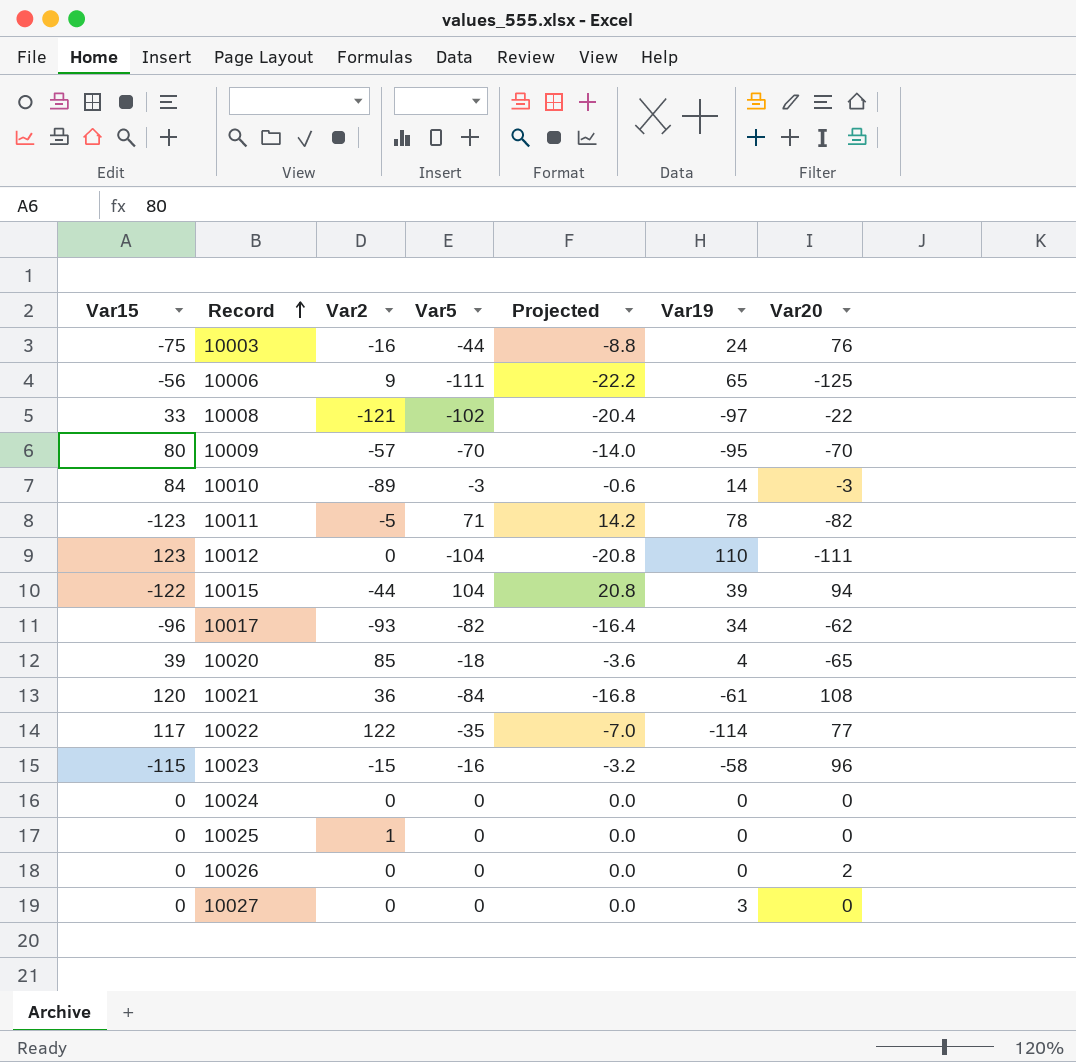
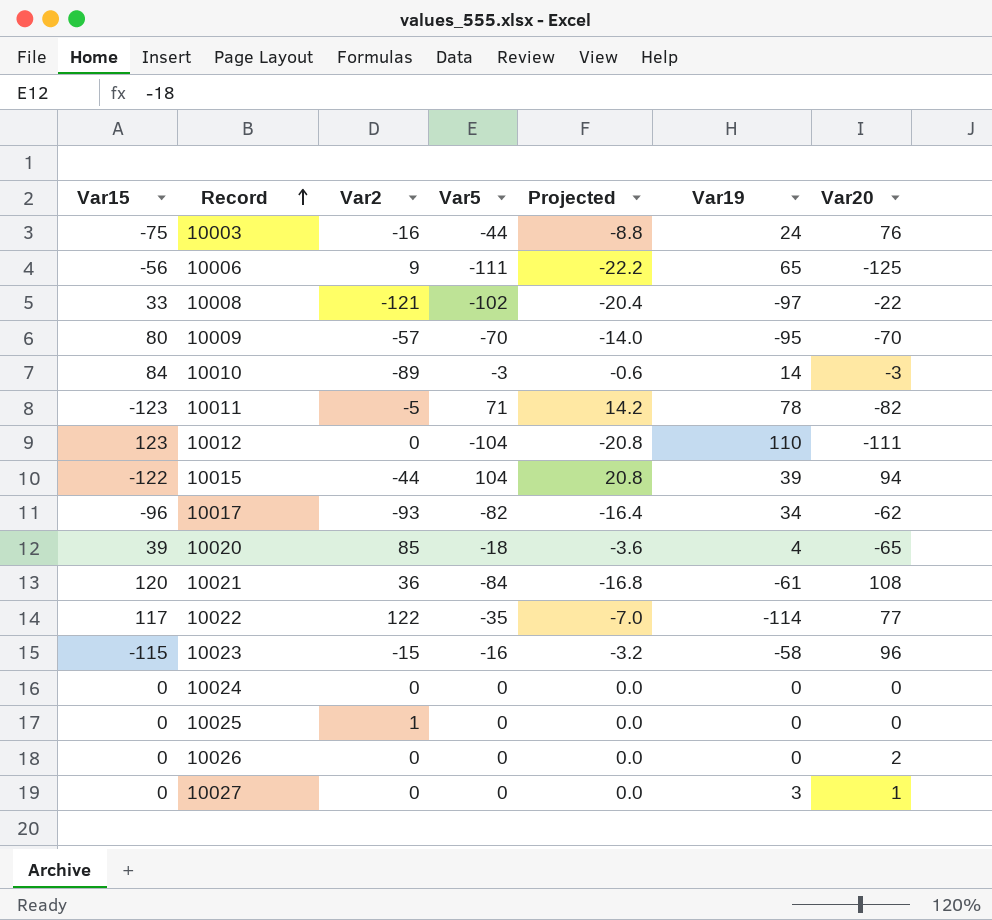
10027 | Var20: 0 -> 1

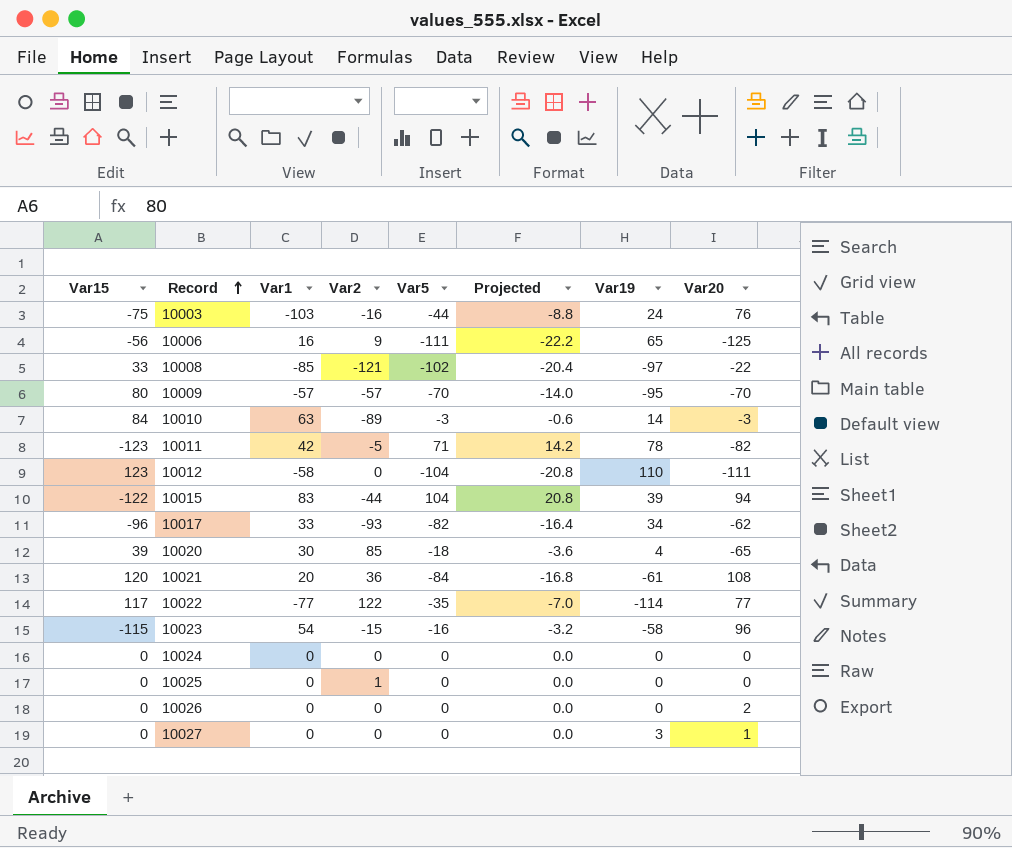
column Var1 | position: none -> 3

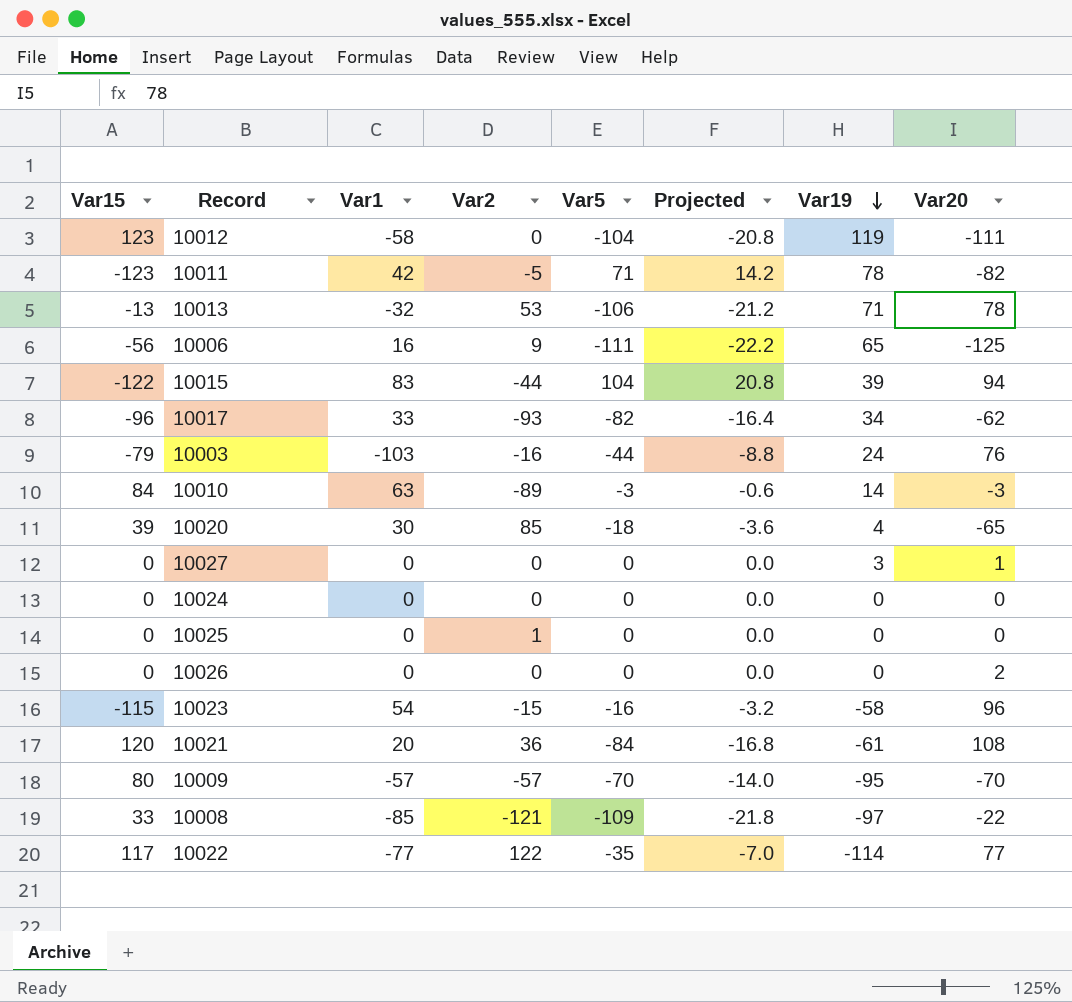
row order: Record ascending -> Var19 descending
10012 | Var19: 110 -> 119
row 10013: none -> -13 | -32 | 53 | -106 | -21.2 | 71 | 78
10003 | Var15: -75 -> -79
10008 | Var5: -102 -> -109
10008 | Projected: -20.4 -> -21.8

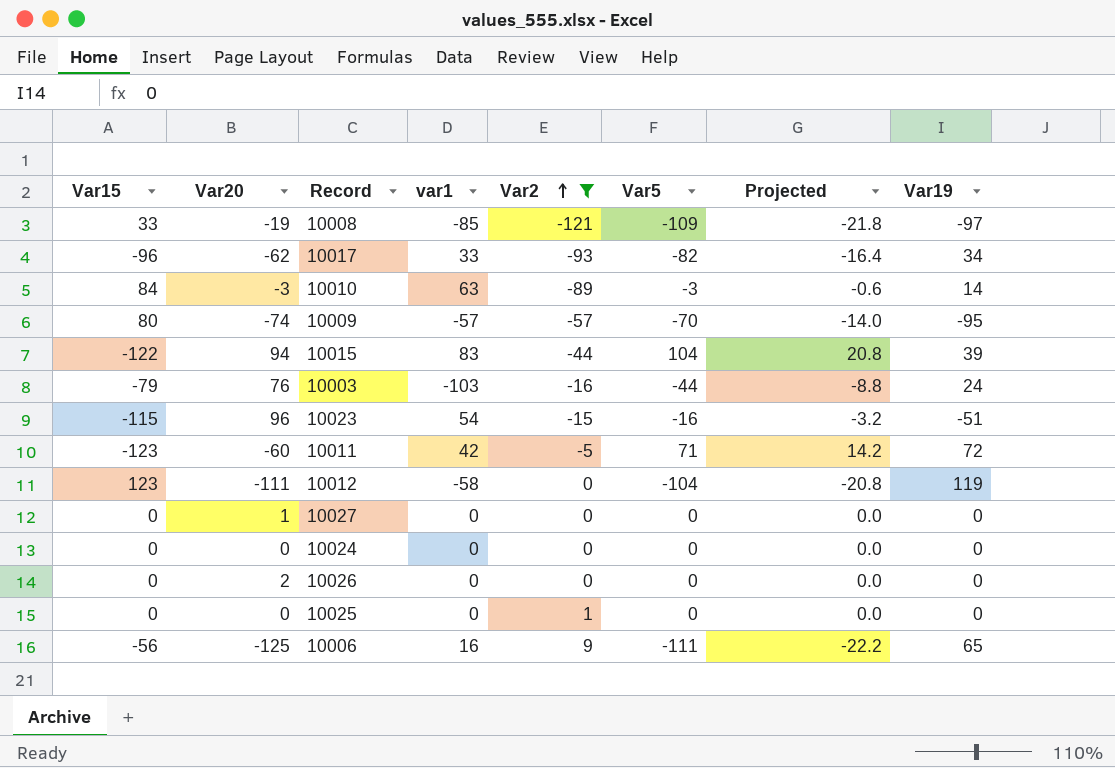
filter: none -> Var2 <= 9
row order: Var19 descending -> Var2 ascending
column Var20 | position: 8 -> 2
column name: Var1 -> var1
10008 | Var20: -22 -> -19
10009 | Var20: -70 -> -74
10023 | Var19: -58 -> -51
10011 | Var20: -82 -> -60
10011 | Var19: 78 -> 72
10027 | Var19: 3 -> 0

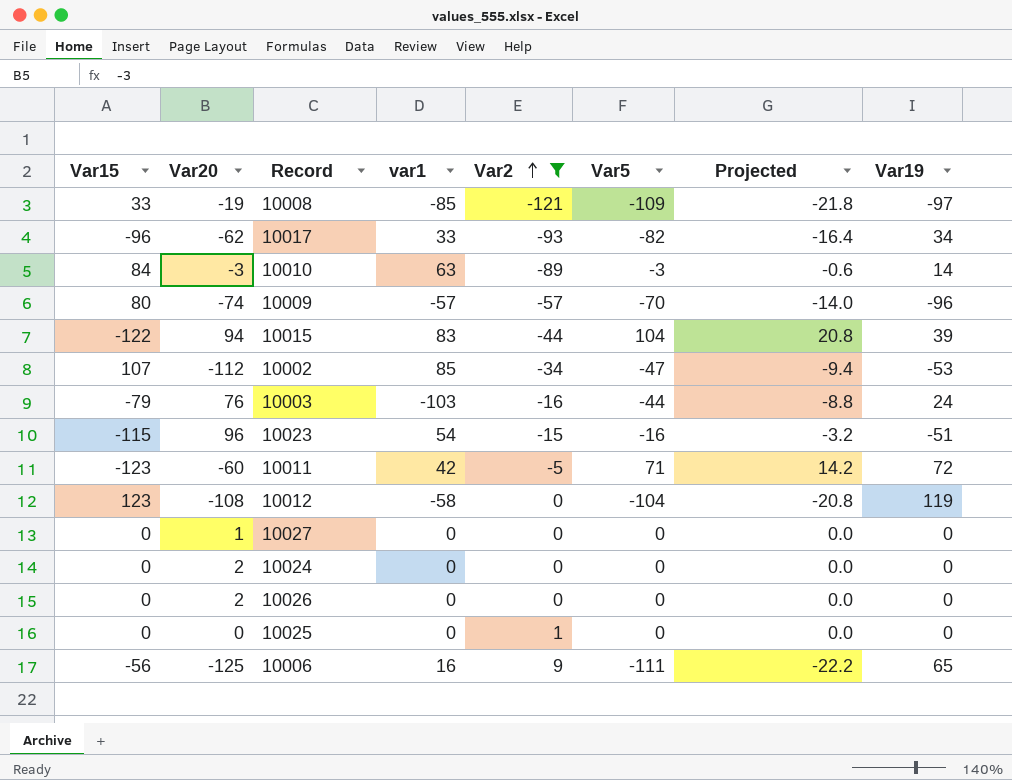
10009 | Var19: -95 -> -96
row 10002: none -> 107 | -112 | 85 | -34 | -47 | -9.4 | -53
10012 | Var20: -111 -> -108
10024 | Var20: 0 -> 2

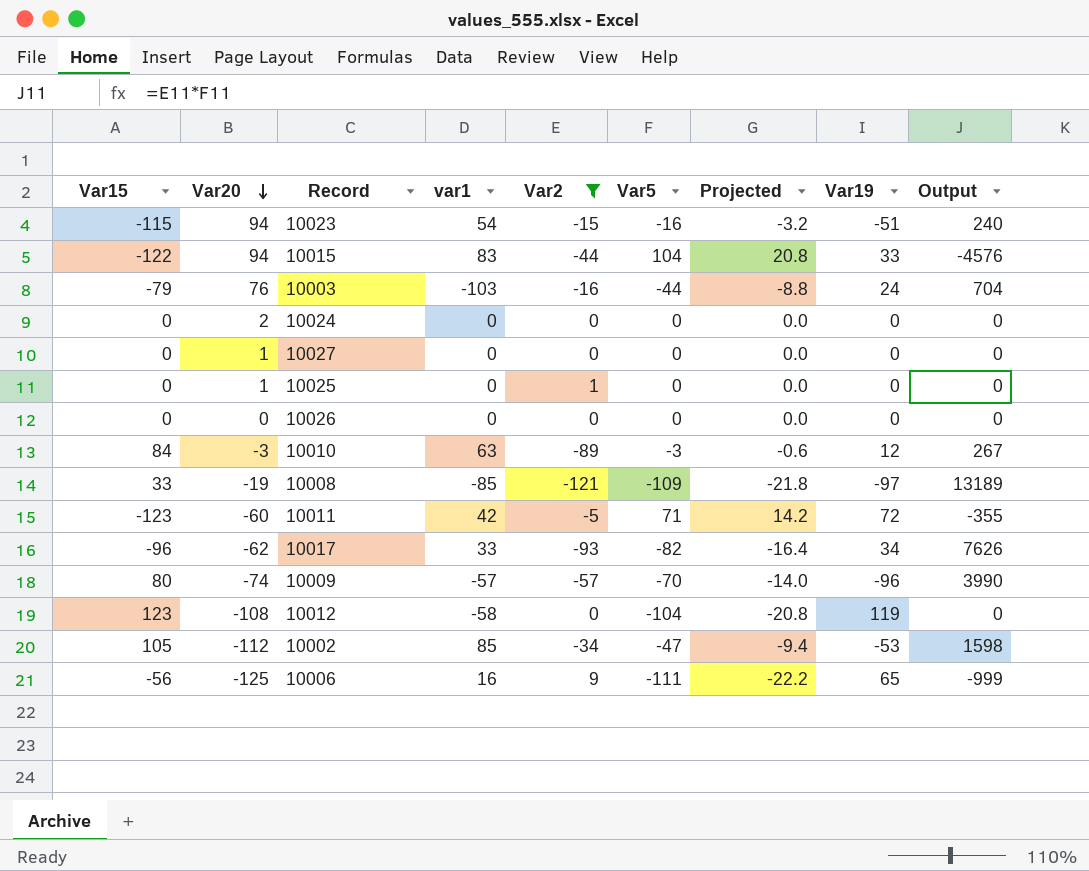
row order: Var2 ascending -> Var20 descending
column Output | formula: none -> [Var2] * [Var5]
10023 | Var20: 96 -> 94
10015 | Var19: 39 -> 33
10025 | Var20: 0 -> 1
10026 | Var20: 2 -> 0
10010 | Var19: 14 -> 12
10002 | Var15: 107 -> 105

